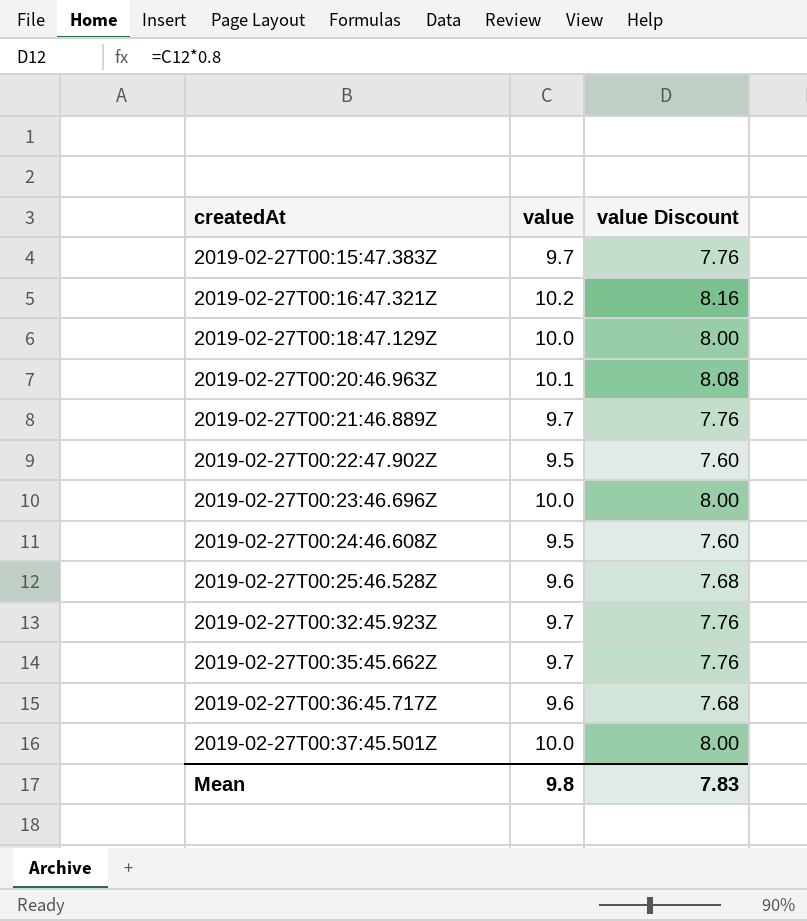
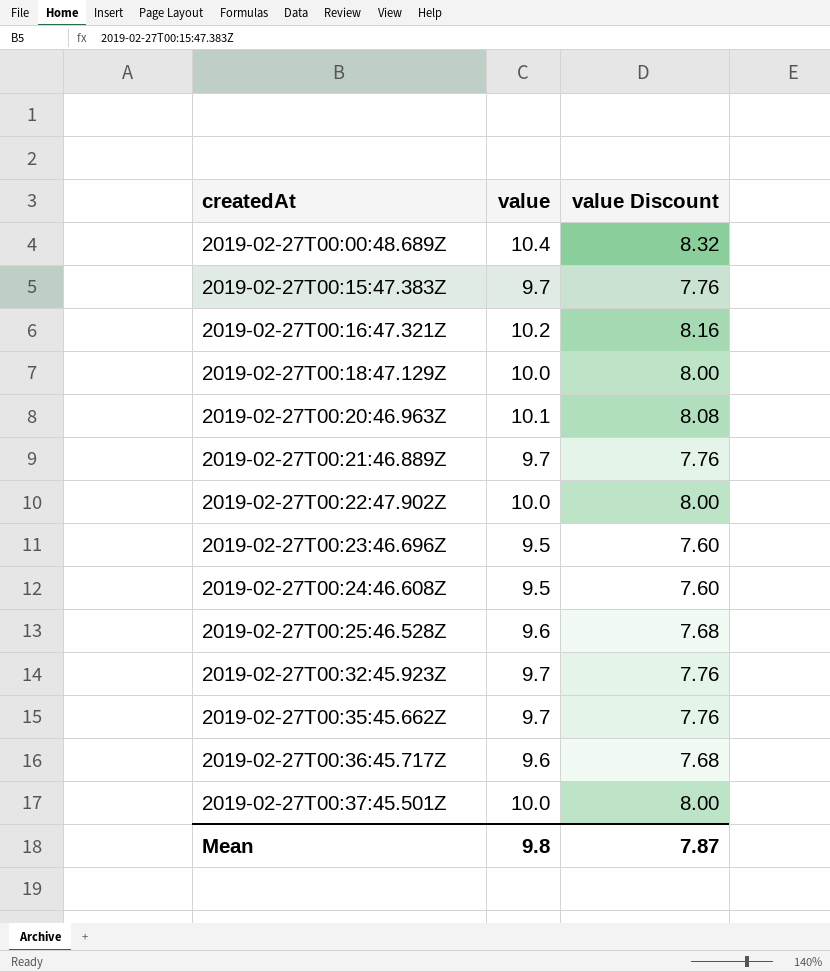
row 2019-02-27T00:00:48.689Z: none -> 10.4 | 8.32
2019-02-27T00:22:47.902Z | value: 9.5 -> 10.0
2019-02-27T00:22:47.902Z | value Discount: 7.60 -> 8.00
2019-02-27T00:23:46.696Z | value: 10.0 -> 9.5
2019-02-27T00:23:46.696Z | value Discount: 8.00 -> 7.60
Mean | value Discount: 7.83 -> 7.87

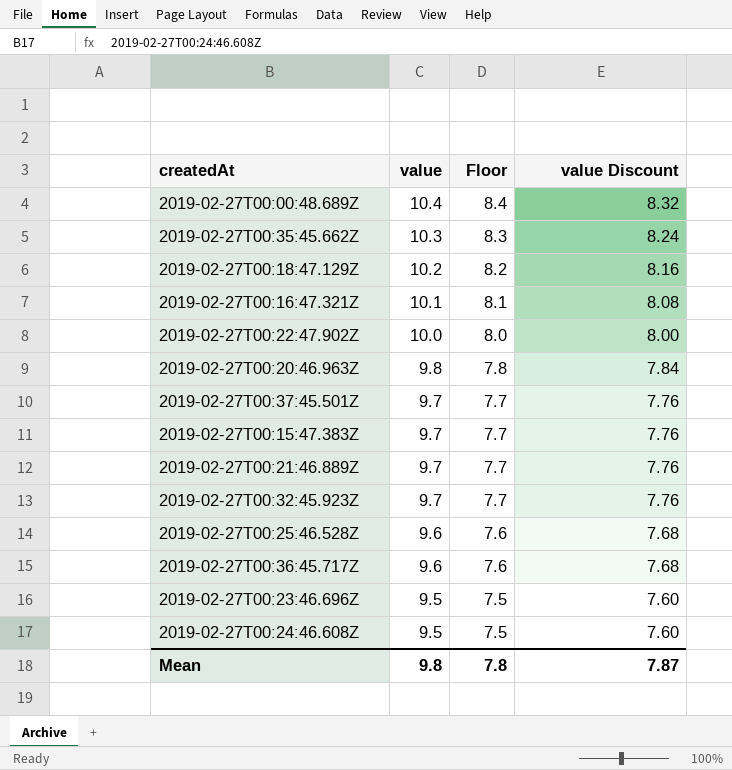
row order: createdAt ascending -> value descending
column Floor | formula: none -> [value] - 2
2019-02-27T00:35:45.662Z | value: 9.7 -> 10.3
2019-02-27T00:35:45.662Z | value Discount: 7.76 -> 8.24
2019-02-27T00:18:47.129Z | value: 10.0 -> 10.2
2019-02-27T00:18:47.129Z | value Discount: 8.00 -> 8.16
2019-02-27T00:16:47.321Z | value: 10.2 -> 10.1
2019-02-27T00:16:47.321Z | value Discount: 8.16 -> 8.08
2019-02-27T00:20:46.963Z | value: 10.1 -> 9.8
2019-02-27T00:20:46.963Z | value Discount: 8.08 -> 7.84
2019-02-27T00:37:45.501Z | value: 10.0 -> 9.7
2019-02-27T00:37:45.501Z | value Discount: 8.00 -> 7.76

